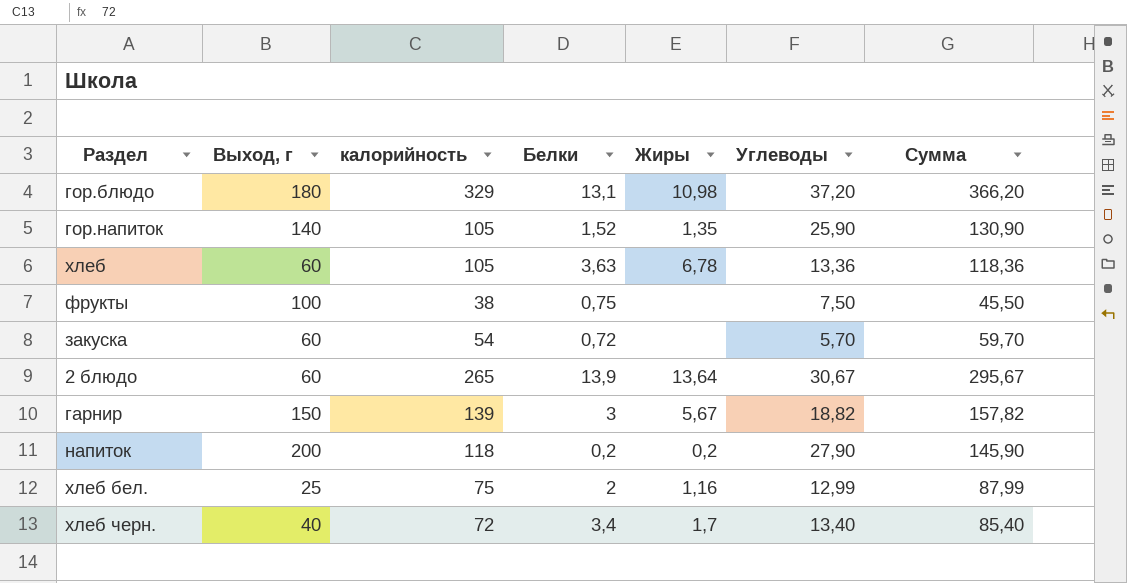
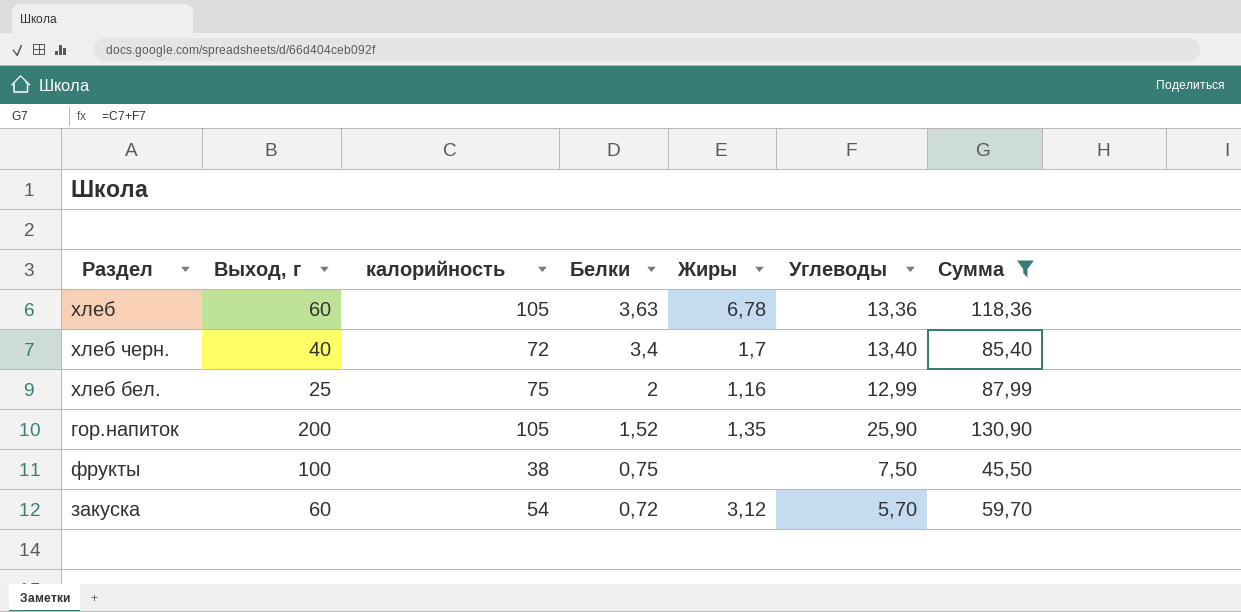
filter: none -> Сумма <= 130,90
row order: none -> Белки descending
гор.напиток | Выход, г: 140 -> 200
закуска | Жиры: none -> 3,12

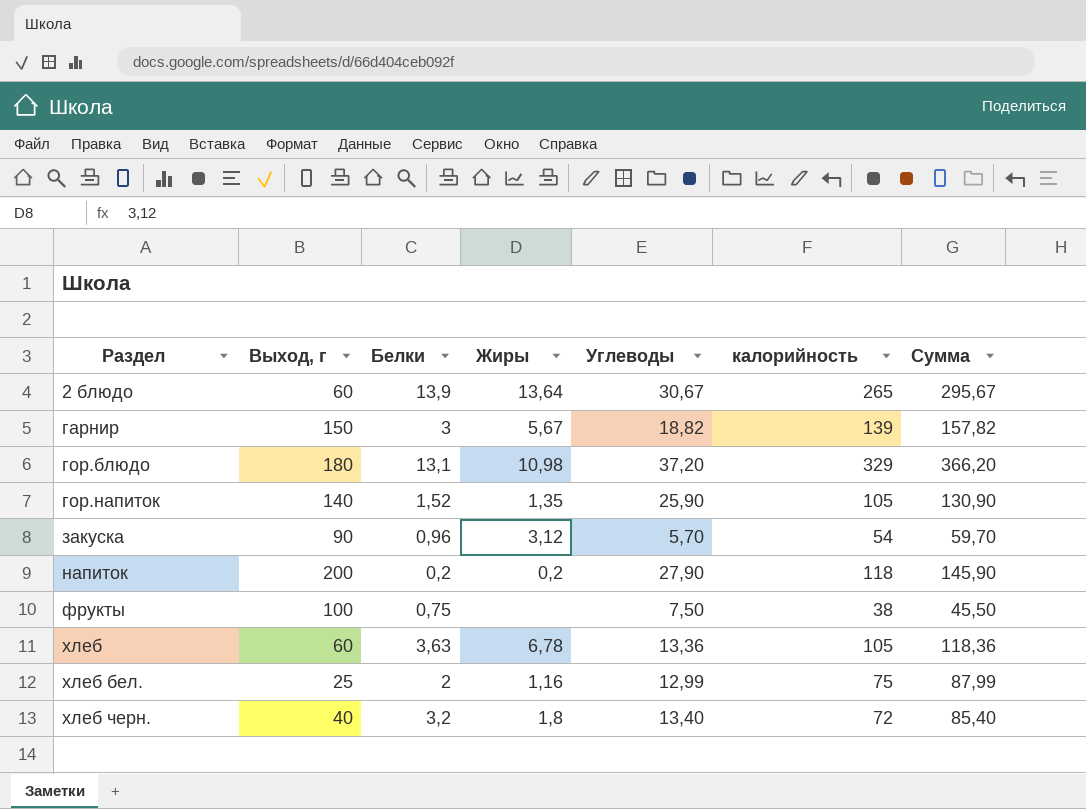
filter: Сумма <= 130,90 -> none
row order: Белки descending -> Раздел ascending
column калорийность | position: 3 -> 6
гор.напиток | Выход, г: 200 -> 140
закуска | Выход, г: 60 -> 90
закуска | Белки: 0,72 -> 0,96
хлеб черн. | Белки: 3,4 -> 3,2
хлеб черн. | Жиры: 1,7 -> 1,8

